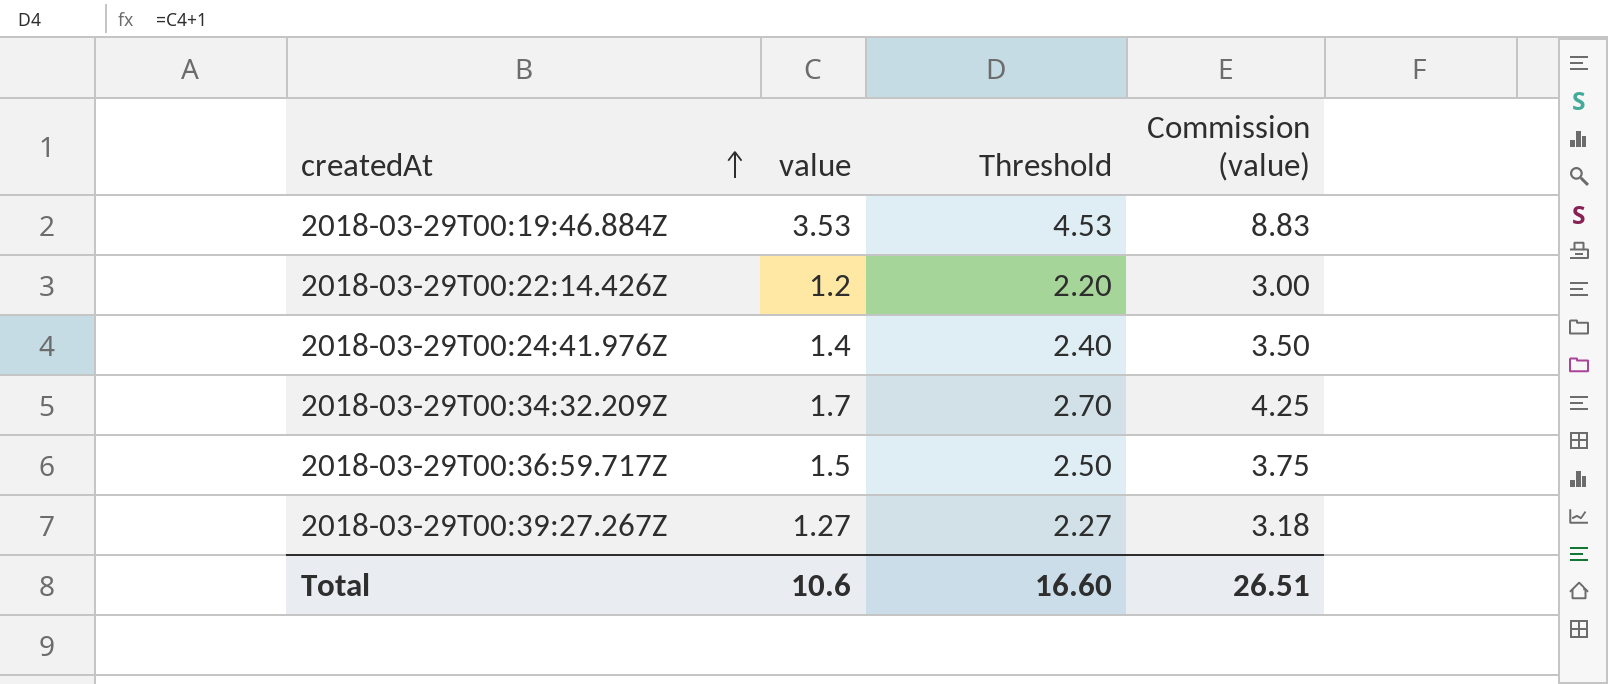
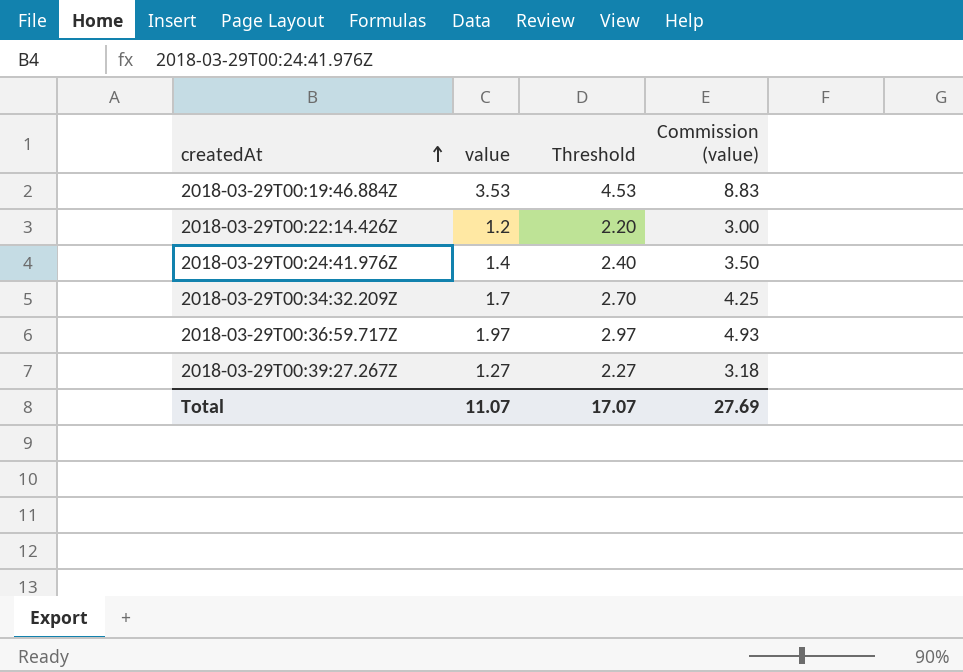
2018-03-29T00:36:59.717Z | value: 1.5 -> 1.97
2018-03-29T00:36:59.717Z | Threshold: 2.50 -> 2.97
2018-03-29T00:36:59.717Z | Commission (value): 3.75 -> 4.93
Total | value: 10.6 -> 11.07
Total | Threshold: 16.60 -> 17.07
Total | Commission (value): 26.51 -> 27.69

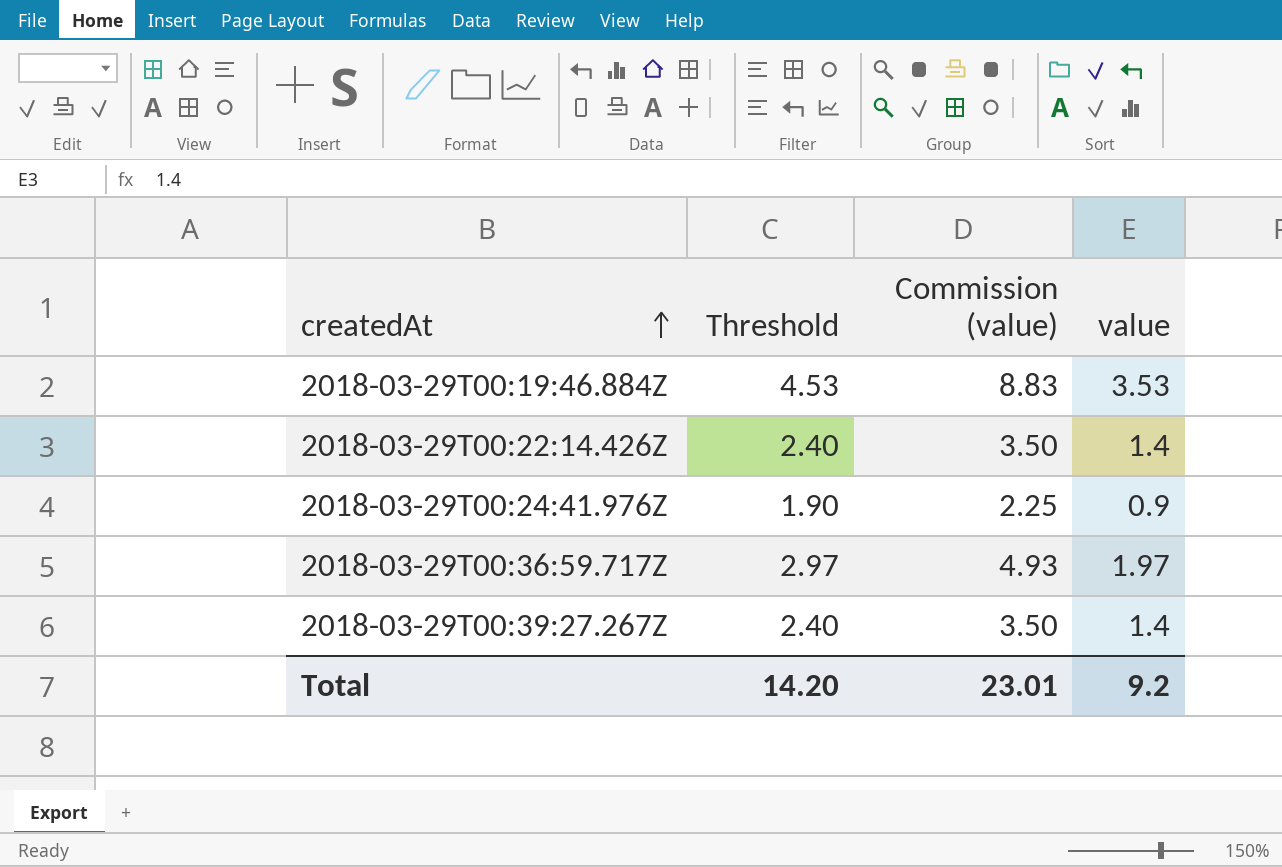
column value | position: 2 -> 4
row 2018-03-29T00:34:32.209Z: 1.7 | 2.70 | 4.25 -> none
2018-03-29T00:22:14.426Z | Threshold: 2.20 -> 2.40
2018-03-29T00:22:14.426Z | Commission (value): 3.00 -> 3.50
2018-03-29T00:22:14.426Z | value: 1.2 -> 1.4
2018-03-29T00:24:41.976Z | Threshold: 2.40 -> 1.90
2018-03-29T00:24:41.976Z | Commission (value): 3.50 -> 2.25
2018-03-29T00:24:41.976Z | value: 1.4 -> 0.9
2018-03-29T00:39:27.267Z | Threshold: 2.27 -> 2.40
2018-03-29T00:39:27.267Z | Commission (value): 3.18 -> 3.50
2018-03-29T00:39:27.267Z | value: 1.27 -> 1.4
Total | Threshold: 17.07 -> 14.20
Total | Commission (value): 27.69 -> 23.01
Total | value: 11.07 -> 9.2

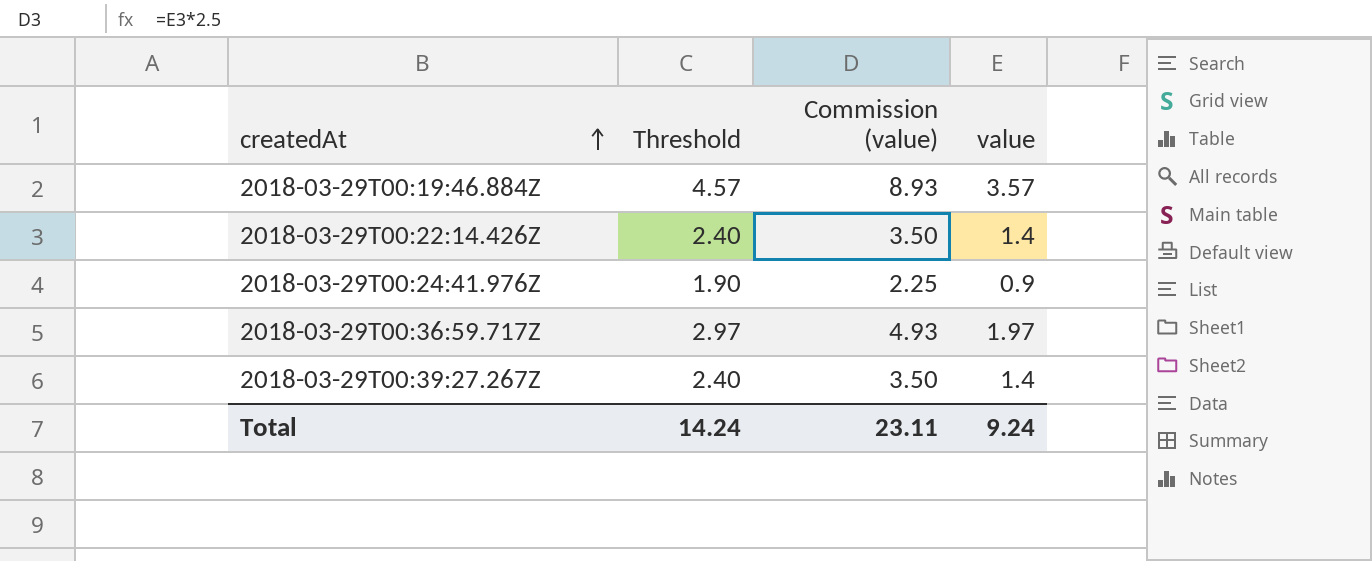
2018-03-29T00:19:46.884Z | Threshold: 4.53 -> 4.57
2018-03-29T00:19:46.884Z | Commission (value): 8.83 -> 8.93
2018-03-29T00:19:46.884Z | value: 3.53 -> 3.57
Total | Threshold: 14.20 -> 14.24
Total | Commission (value): 23.01 -> 23.11
Total | value: 9.2 -> 9.24

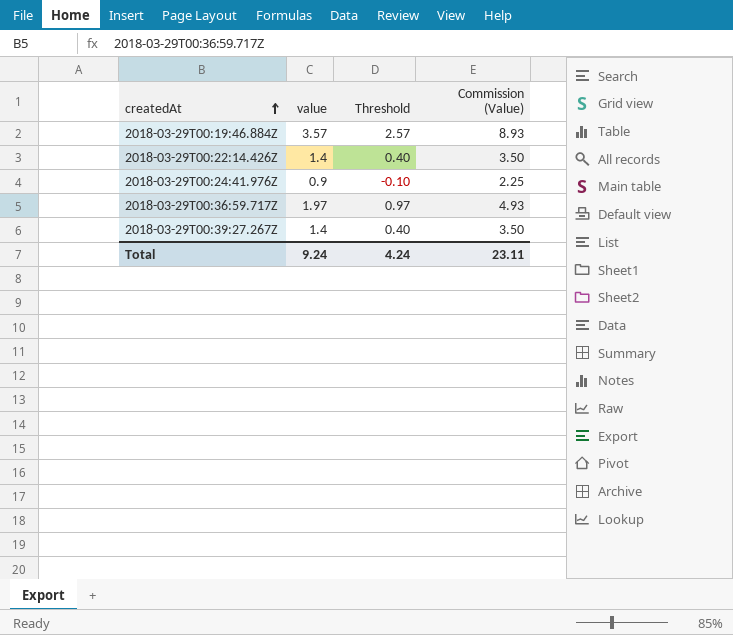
column value | position: 4 -> 2
column Threshold | formula: [value] + 1 -> [value] - 1
column name: Commission (value) -> Commission (Value)
Total | Threshold: 14.24 -> 4.24

